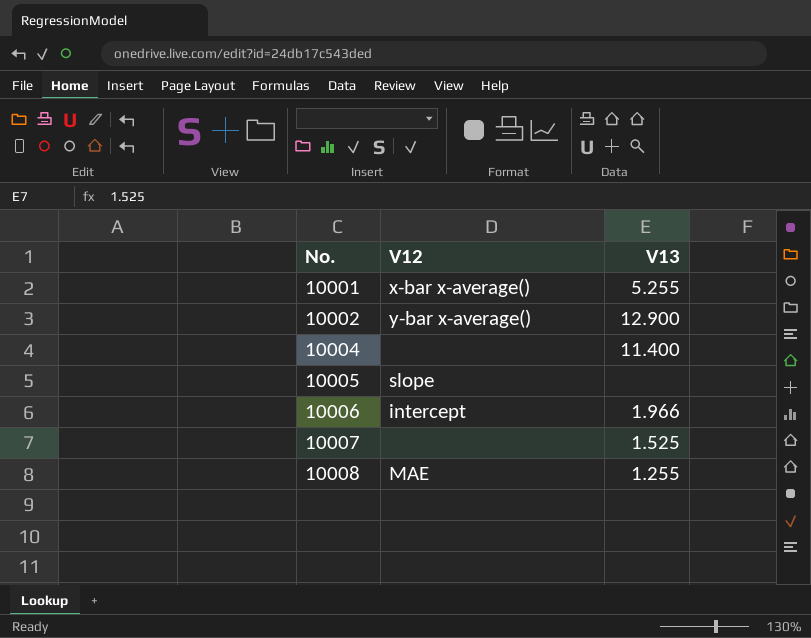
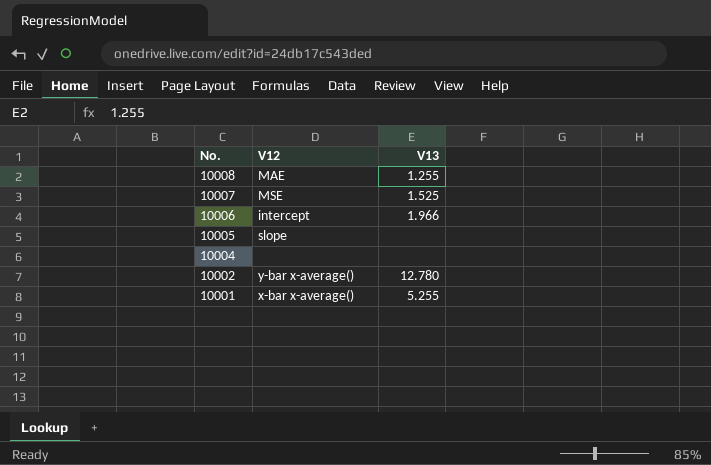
row order: No. ascending -> No. descending
10007 | V12: none -> MSE
10004 | V13: 11.400 -> none
10002 | V13: 12.900 -> 12.780

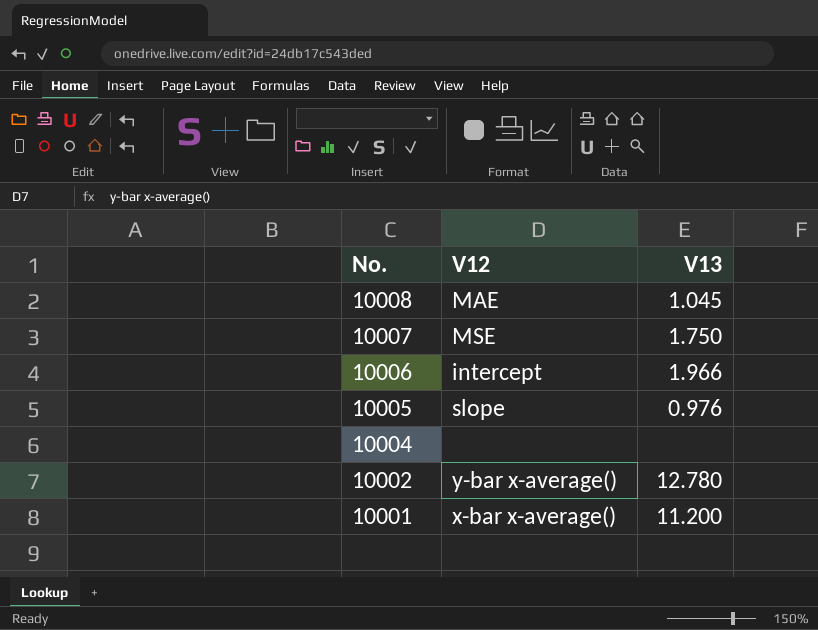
10008 | V13: 1.255 -> 1.045
10007 | V13: 1.525 -> 1.750
10005 | V13: none -> 0.976
10001 | V13: 5.255 -> 11.200

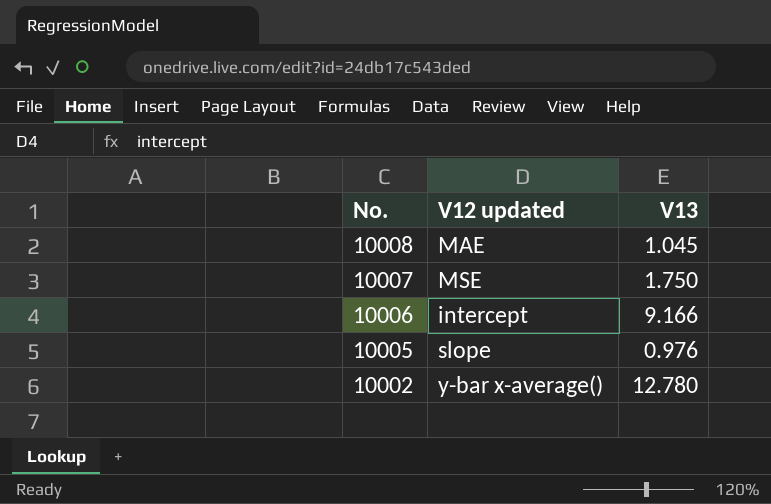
column name: V12 -> V12 updated
row 10004: none | none -> none
row 10001: x-bar x-average() | 11.200 -> none
10006 | V13: 1.966 -> 9.166

